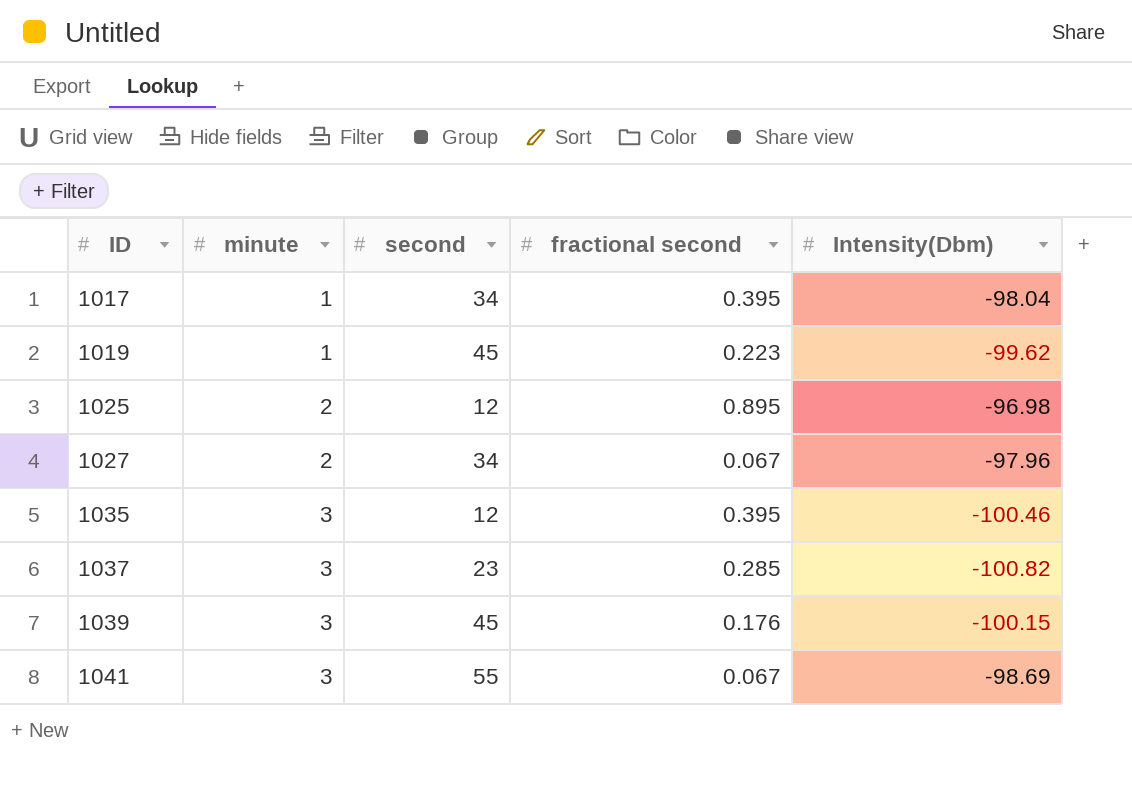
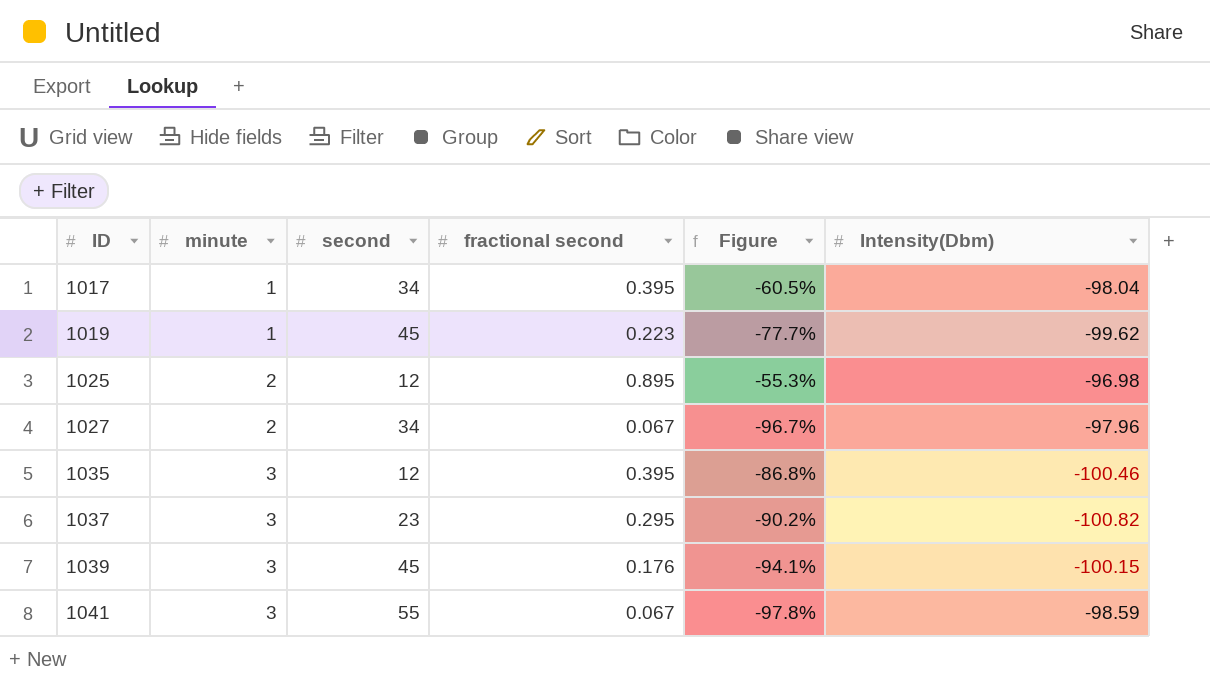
column Figure | formula: none -> ([fractional second] - [minute]) / [minute]
1037 | fractional second: 0.285 -> 0.295
1041 | Intensity(Dbm): -98.69 -> -98.59

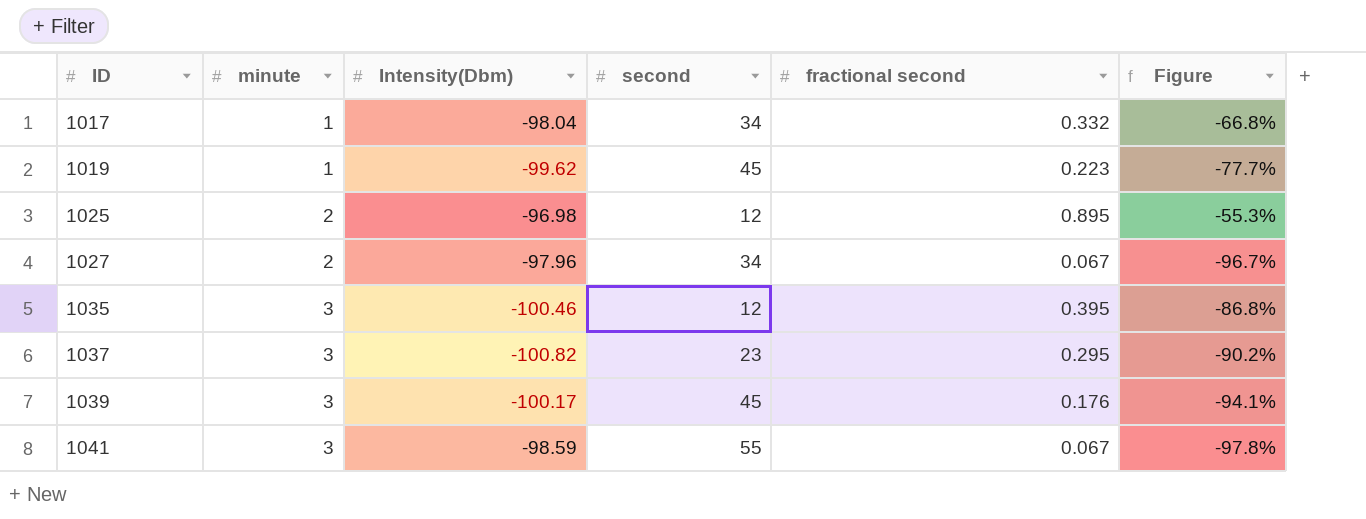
column Intensity(Dbm) | position: 6 -> 3
1017 | fractional second: 0.395 -> 0.332
1017 | Figure: -60.5% -> -66.8%
1039 | Intensity(Dbm): -100.15 -> -100.17

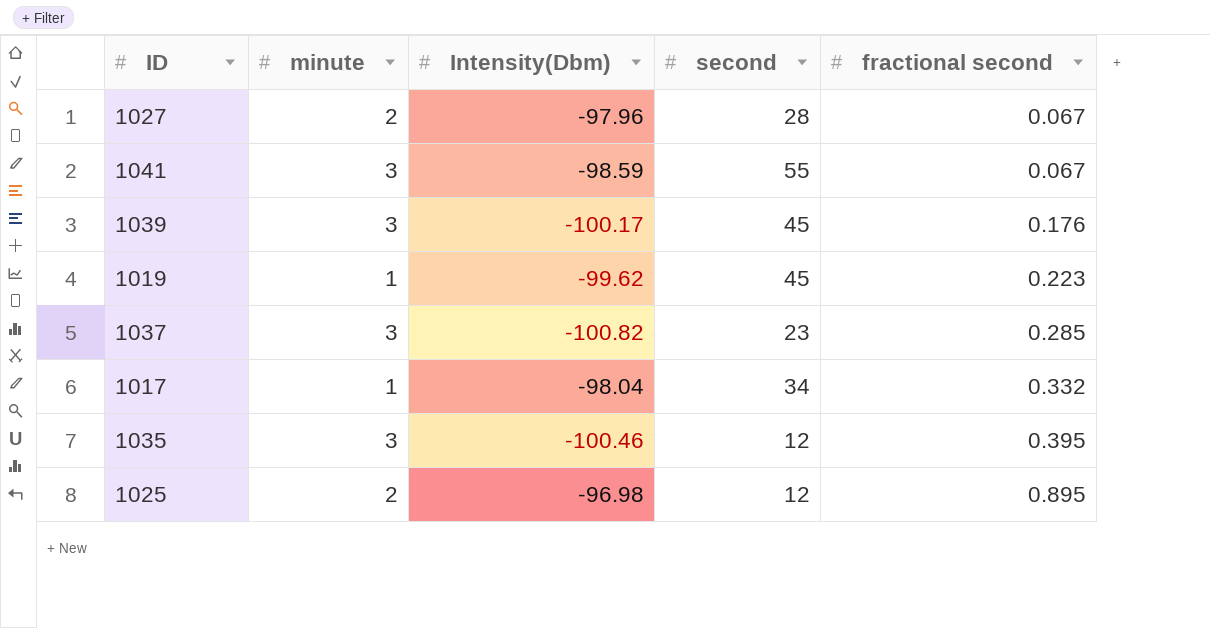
row order: ID ascending -> fractional second ascending
column Figure | formula: ([fractional second] - [minute]) / [minute] -> none
1027 | second: 34 -> 28
1037 | fractional second: 0.295 -> 0.285

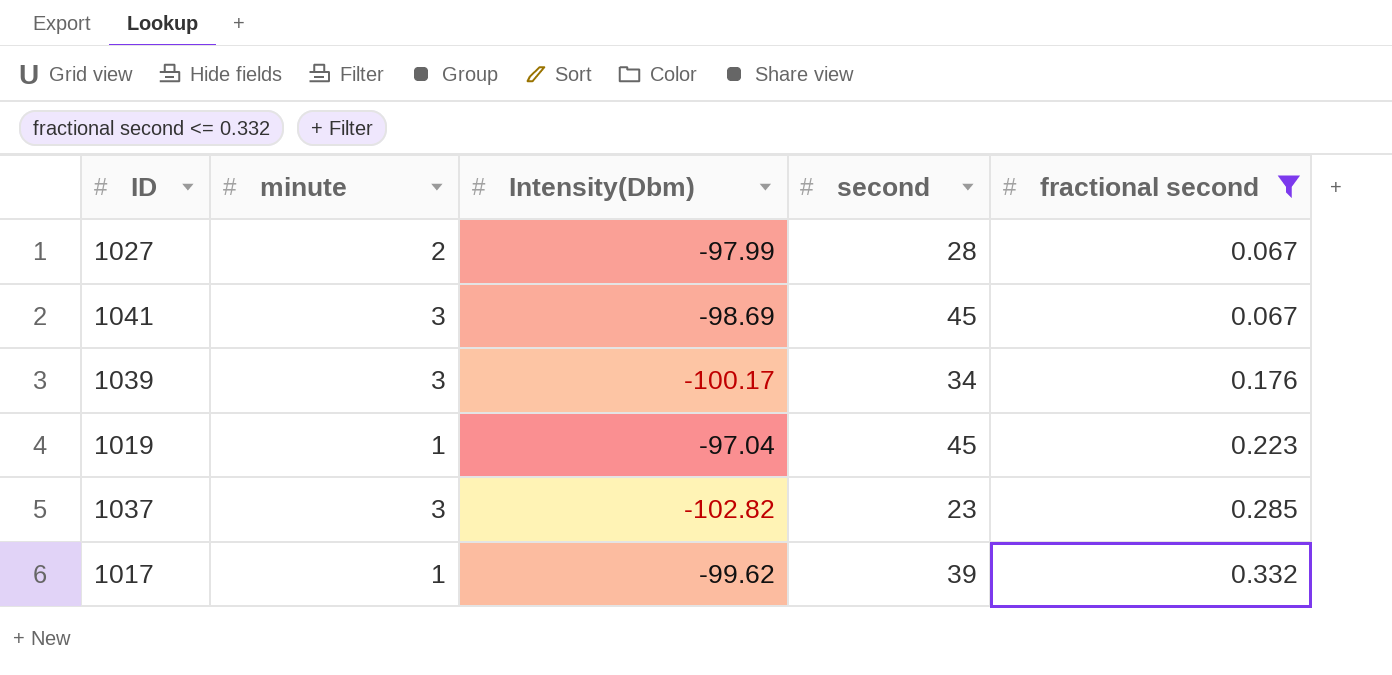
filter: none -> fractional second <= 0.332
1027 | Intensity(Dbm): -97.96 -> -97.99
1041 | Intensity(Dbm): -98.59 -> -98.69
1041 | second: 55 -> 45
1039 | second: 45 -> 34
1019 | Intensity(Dbm): -99.62 -> -97.04
1037 | Intensity(Dbm): -100.82 -> -102.82
1017 | Intensity(Dbm): -98.04 -> -99.62
1017 | second: 34 -> 39

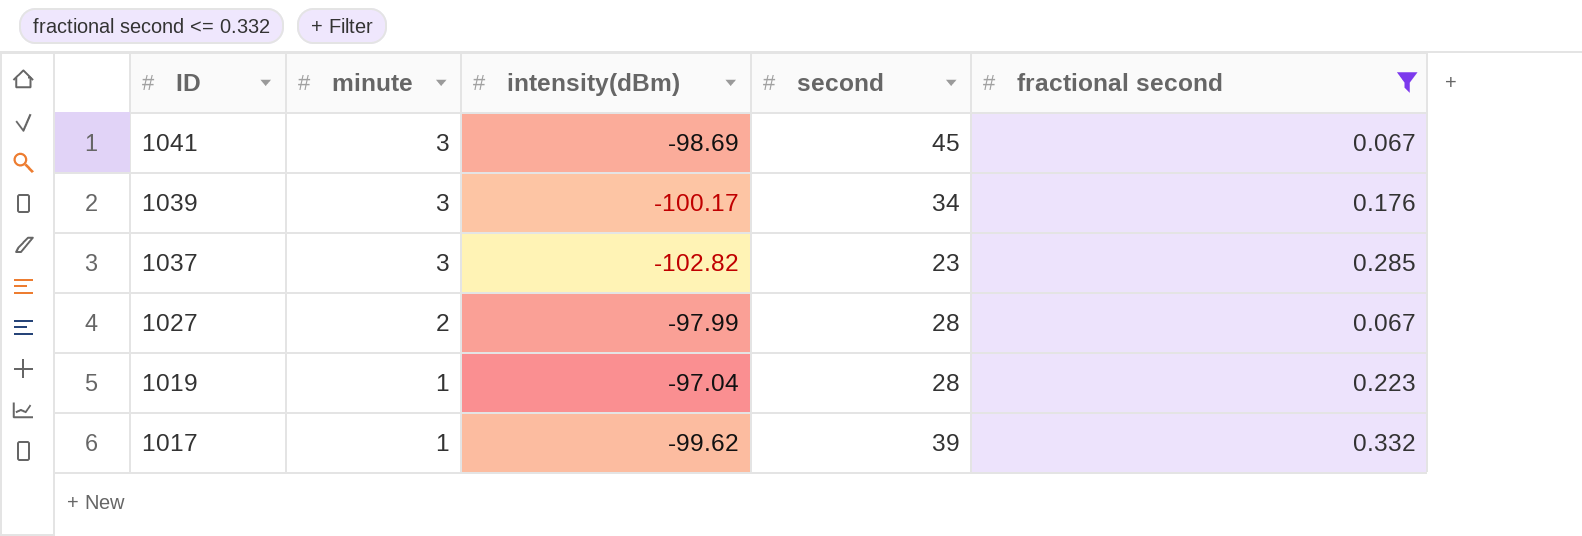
row order: fractional second ascending -> ID descending
column name: Intensity(Dbm) -> intensity(dBm)
1019 | second: 45 -> 28

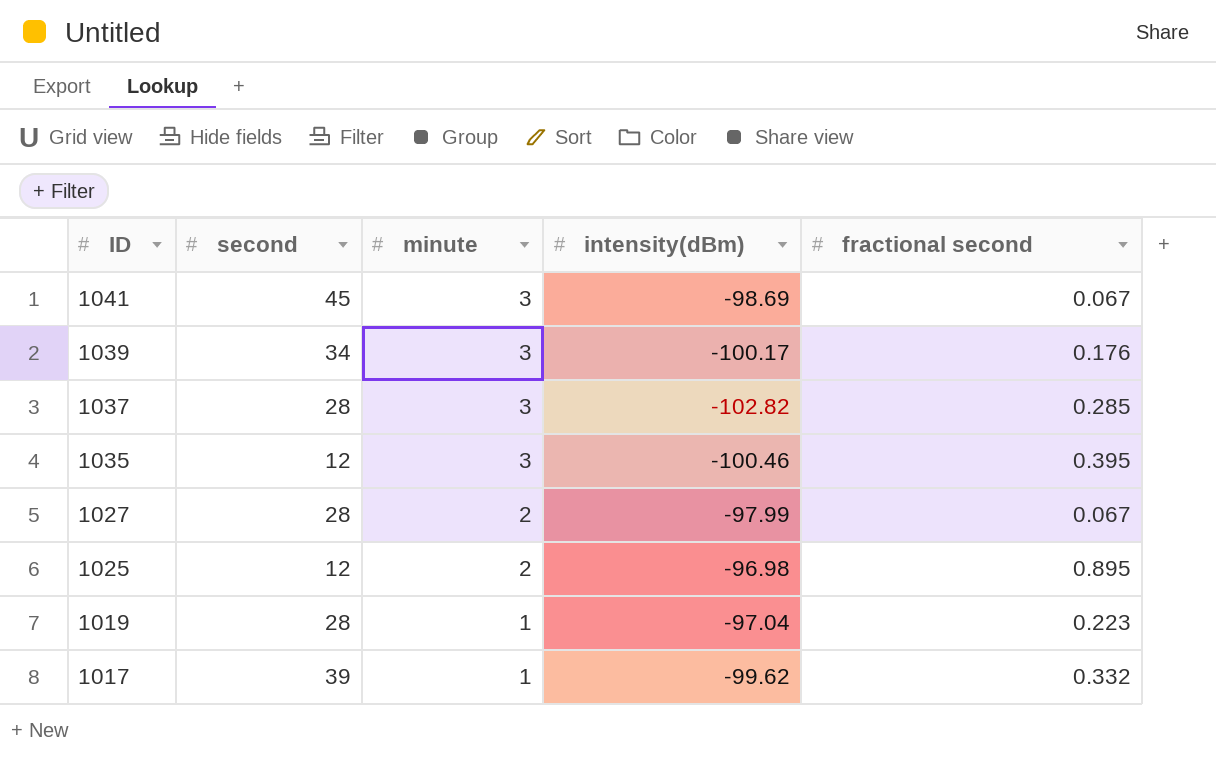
filter: fractional second <= 0.332 -> none
column second | position: 4 -> 2
1037 | second: 23 -> 28

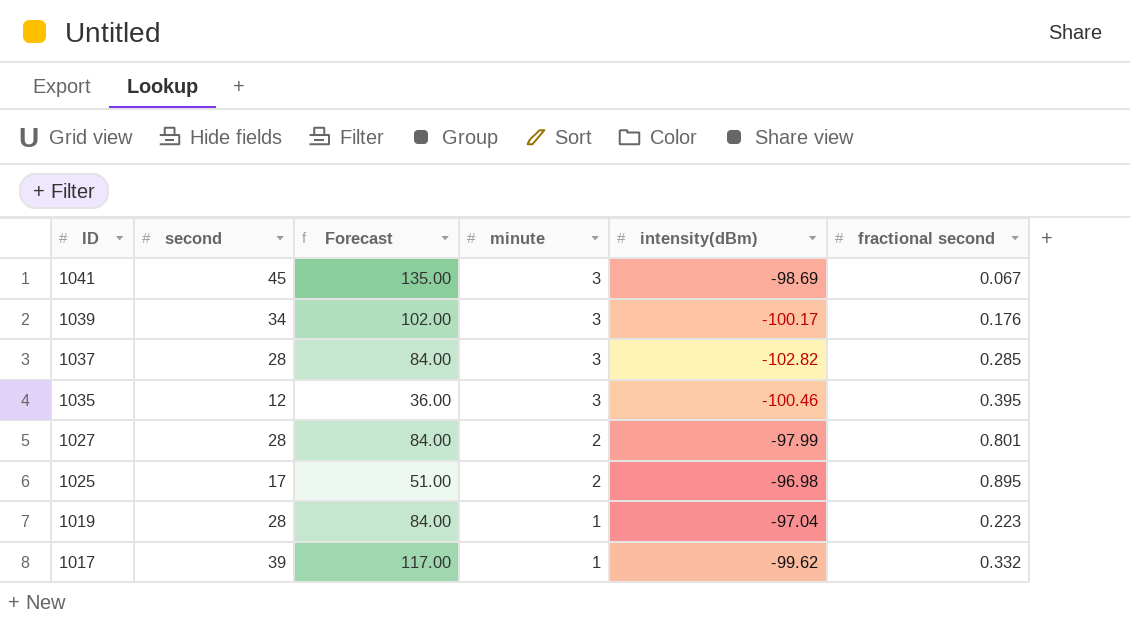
column Forecast | formula: none -> [second] * 3
1027 | fractional second: 0.067 -> 0.801
1025 | second: 12 -> 17

